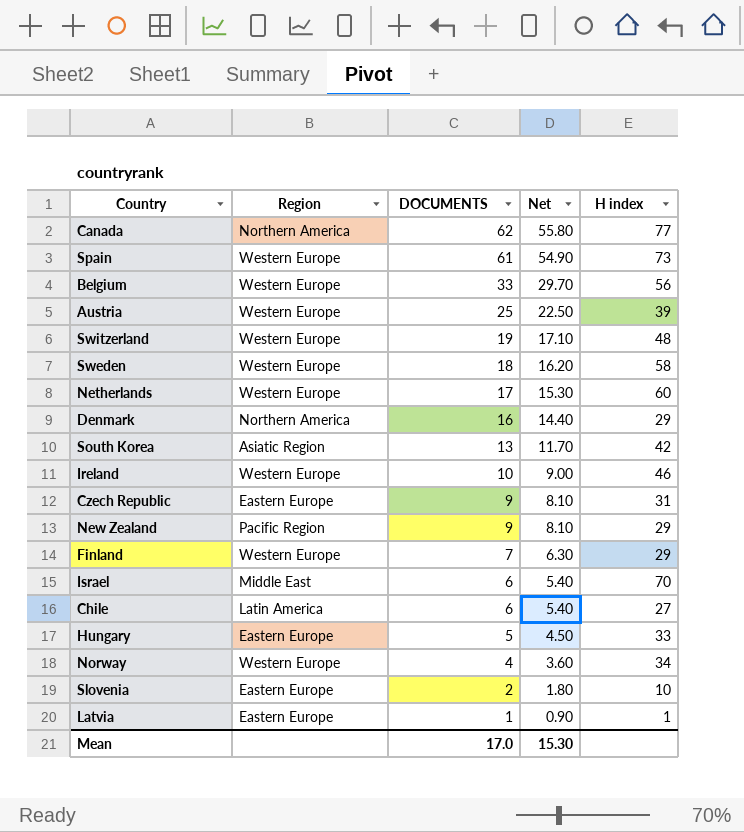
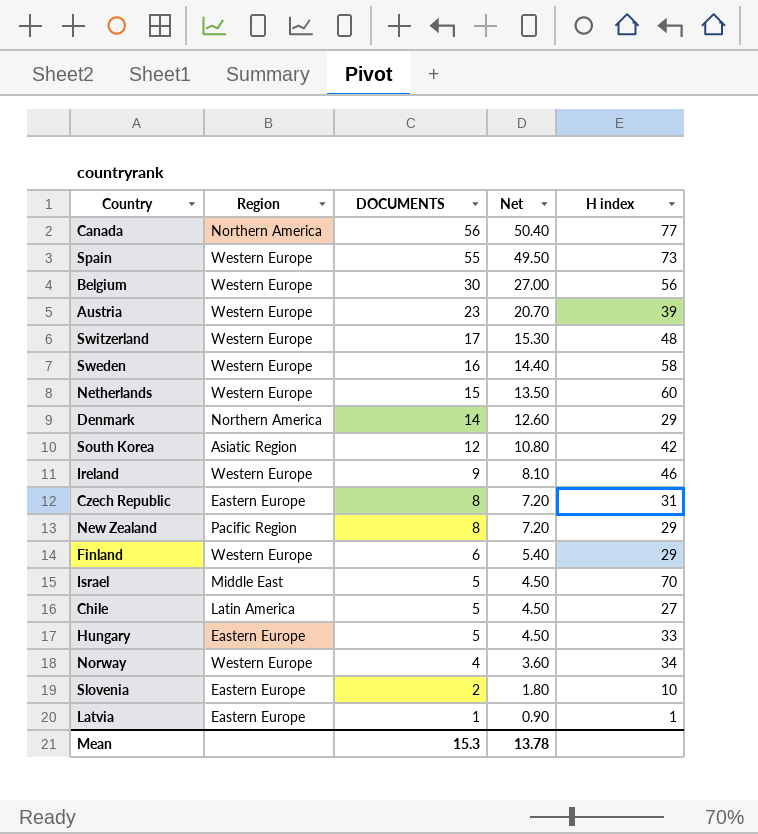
Canada | DOCUMENTS: 62 -> 56
Canada | Net: 55.80 -> 50.40
Spain | DOCUMENTS: 61 -> 55
Spain | Net: 54.90 -> 49.50
Belgium | DOCUMENTS: 33 -> 30
Belgium | Net: 29.70 -> 27.00
Austria | DOCUMENTS: 25 -> 23
Austria | Net: 22.50 -> 20.70
Switzerland | DOCUMENTS: 19 -> 17
Switzerland | Net: 17.10 -> 15.30
Sweden | DOCUMENTS: 18 -> 16
Sweden | Net: 16.20 -> 14.40
Netherlands | DOCUMENTS: 17 -> 15
Netherlands | Net: 15.30 -> 13.50
Denmark | DOCUMENTS: 16 -> 14
Denmark | Net: 14.40 -> 12.60
South Korea | DOCUMENTS: 13 -> 12
South Korea | Net: 11.70 -> 10.80
Ireland | DOCUMENTS: 10 -> 9
Ireland | Net: 9.00 -> 8.10
Czech Republic | DOCUMENTS: 9 -> 8
Czech Republic | Net: 8.10 -> 7.20
New Zealand | DOCUMENTS: 9 -> 8
New Zealand | Net: 8.10 -> 7.20
Finland | DOCUMENTS: 7 -> 6
Finland | Net: 6.30 -> 5.40
Israel | DOCUMENTS: 6 -> 5
Israel | Net: 5.40 -> 4.50
Chile | DOCUMENTS: 6 -> 5
Chile | Net: 5.40 -> 4.50
Mean | DOCUMENTS: 17.0 -> 15.3
Mean | Net: 15.30 -> 13.78

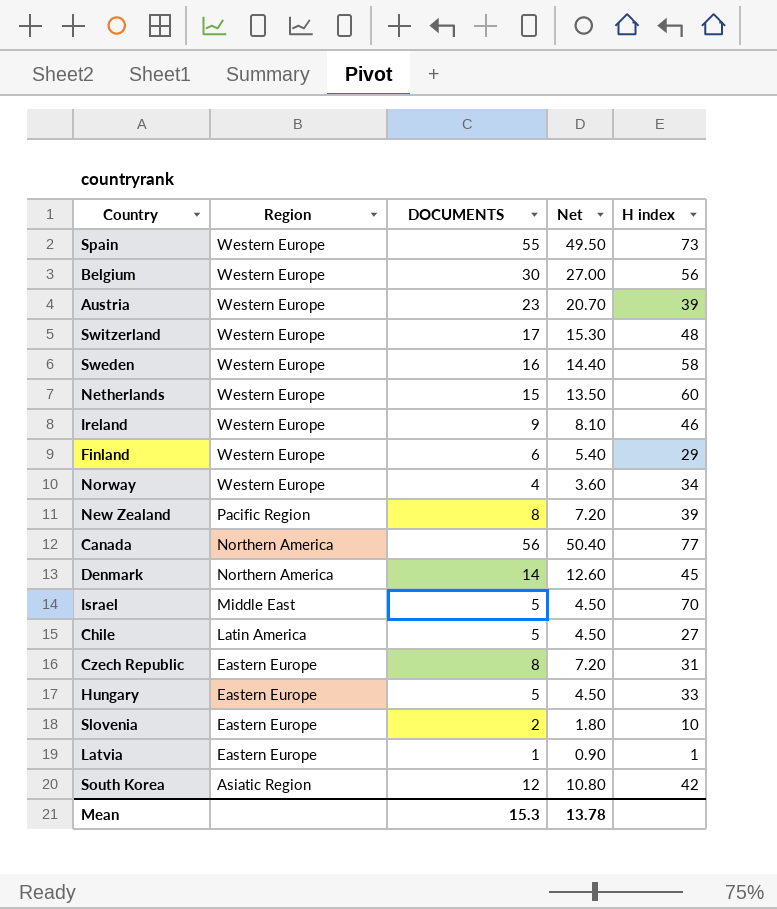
row order: DOCUMENTS descending -> Region descending
New Zealand | H index: 29 -> 39
Denmark | H index: 29 -> 45

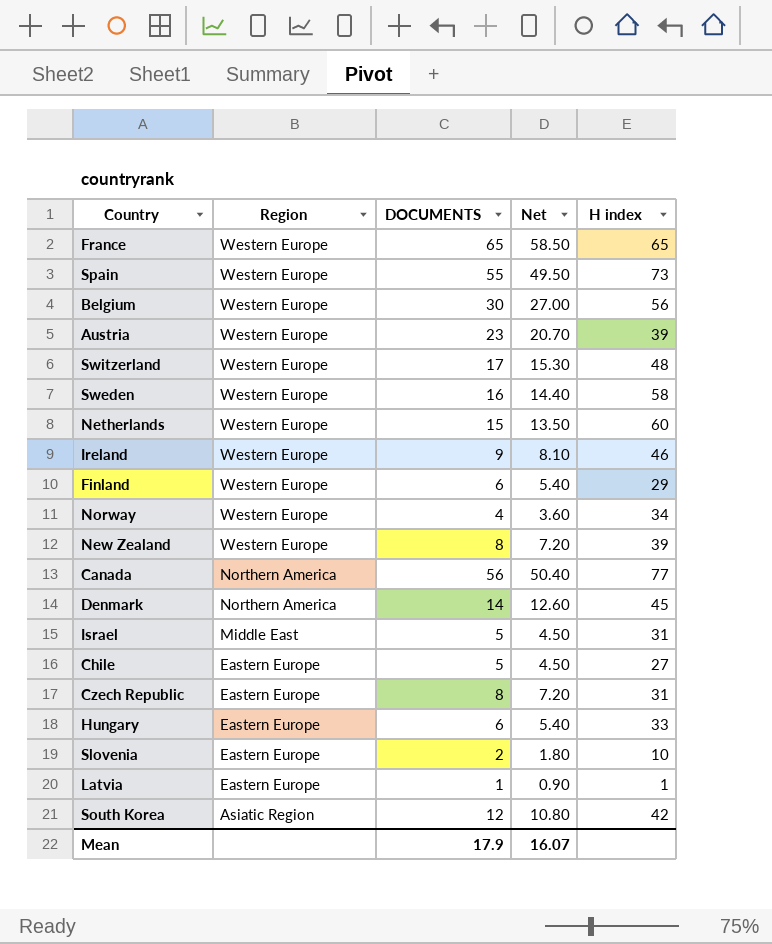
row France: none -> Western Europe | 65 | 58.50 | 65
New Zealand | Region: Pacific Region -> Western Europe
Israel | H index: 70 -> 31
Chile | Region: Latin America -> Eastern Europe
Hungary | DOCUMENTS: 5 -> 6
Hungary | Net: 4.50 -> 5.40
Mean | DOCUMENTS: 15.3 -> 17.9
Mean | Net: 13.78 -> 16.07

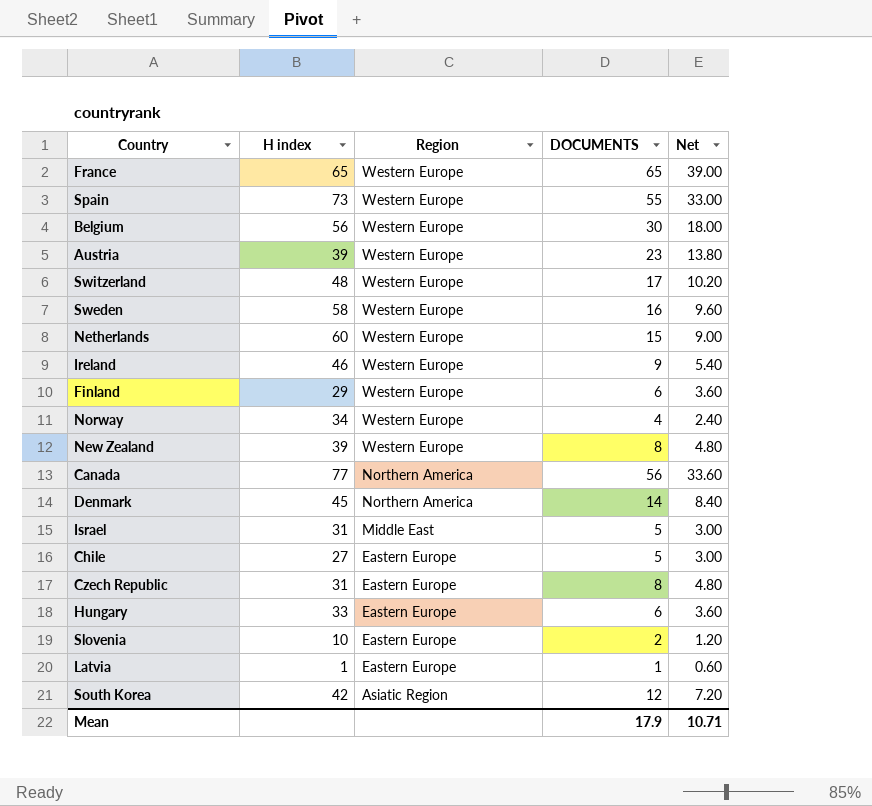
column H index | position: 5 -> 2
column Net | formula: [DOCUMENTS] * 0.9 -> [DOCUMENTS] * 0.6
Mean | Net: 16.07 -> 10.71

